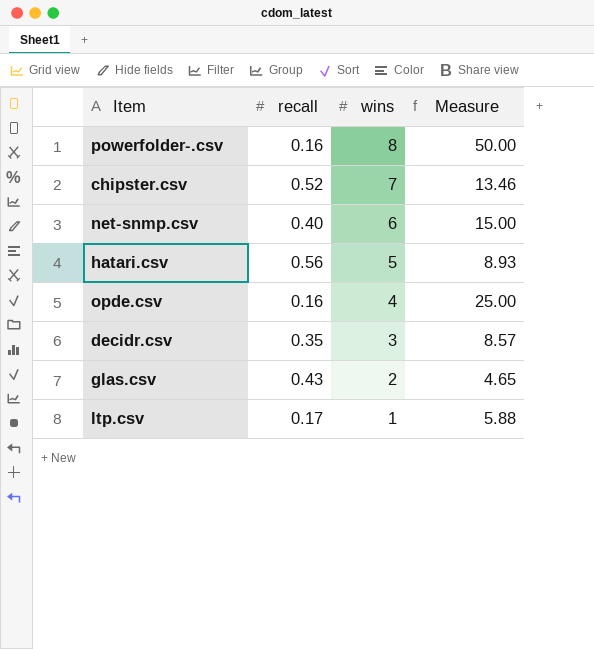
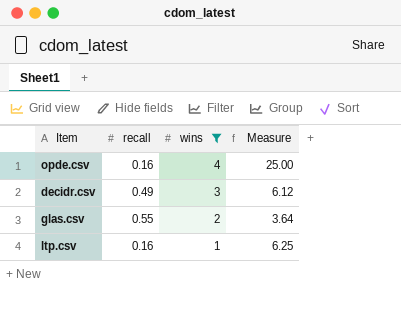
filter: none -> wins <= 4
decidr.csv | recall: 0.35 -> 0.49
decidr.csv | Measure: 8.57 -> 6.12
glas.csv | recall: 0.43 -> 0.55
glas.csv | Measure: 4.65 -> 3.64
ltp.csv | recall: 0.17 -> 0.16
ltp.csv | Measure: 5.88 -> 6.25

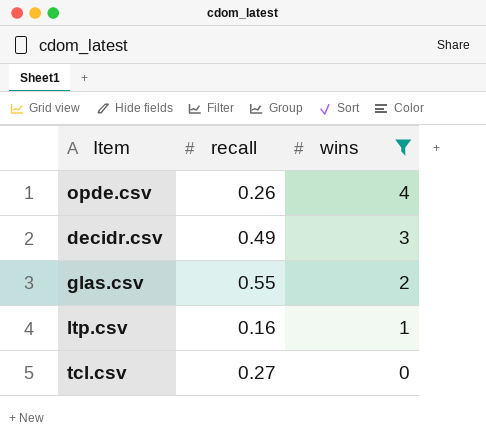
column Measure | formula: [wins] / [recall] -> none
opde.csv | recall: 0.16 -> 0.26
row tcl.csv: none -> 0.27 | 0

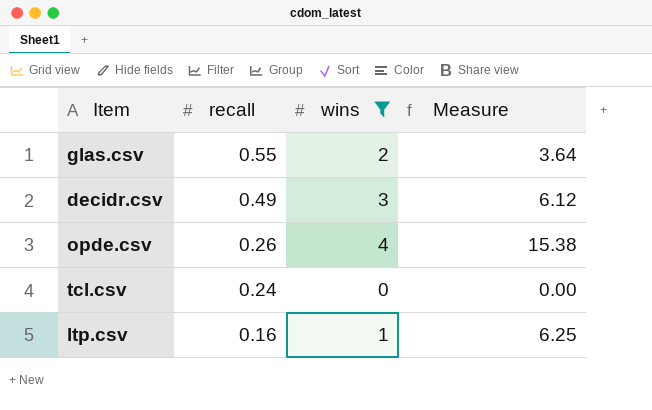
row order: wins descending -> recall descending
column Measure | formula: none -> [wins] / [recall]
tcl.csv | recall: 0.27 -> 0.24

